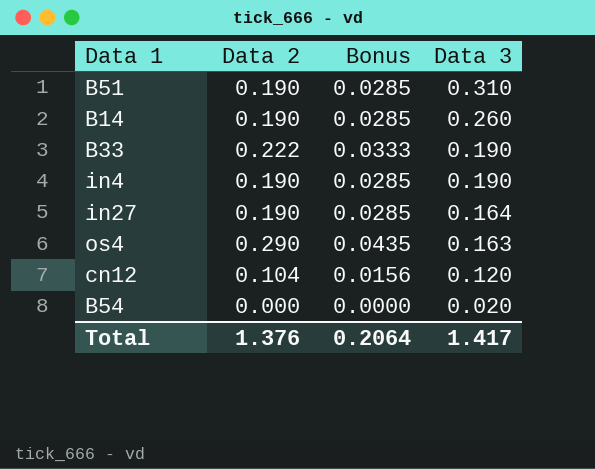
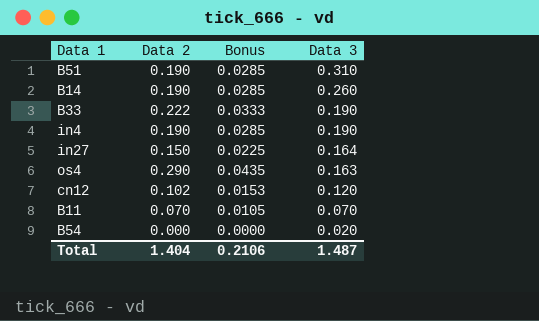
in27 | Data 2: 0.190 -> 0.150
in27 | Bonus: 0.0285 -> 0.0225
cn12 | Data 2: 0.104 -> 0.102
cn12 | Bonus: 0.0156 -> 0.0153
row B11: none -> 0.070 | 0.0105 | 0.070
Total | Data 2: 1.376 -> 1.404
Total | Bonus: 0.2064 -> 0.2106
Total | Data 3: 1.417 -> 1.487

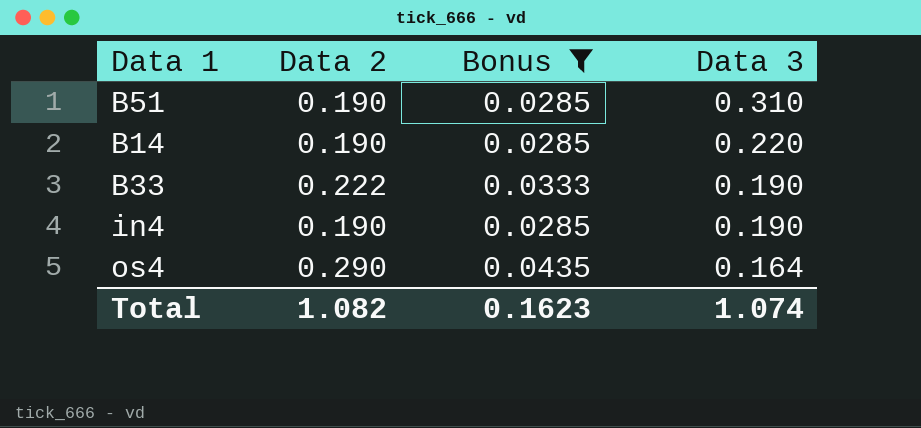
filter: none -> Bonus >= 0.0285
B14 | Data 3: 0.260 -> 0.220
os4 | Data 3: 0.163 -> 0.164
Total | Data 2: 1.404 -> 1.082
Total | Bonus: 0.2106 -> 0.1623
Total | Data 3: 1.487 -> 1.074

